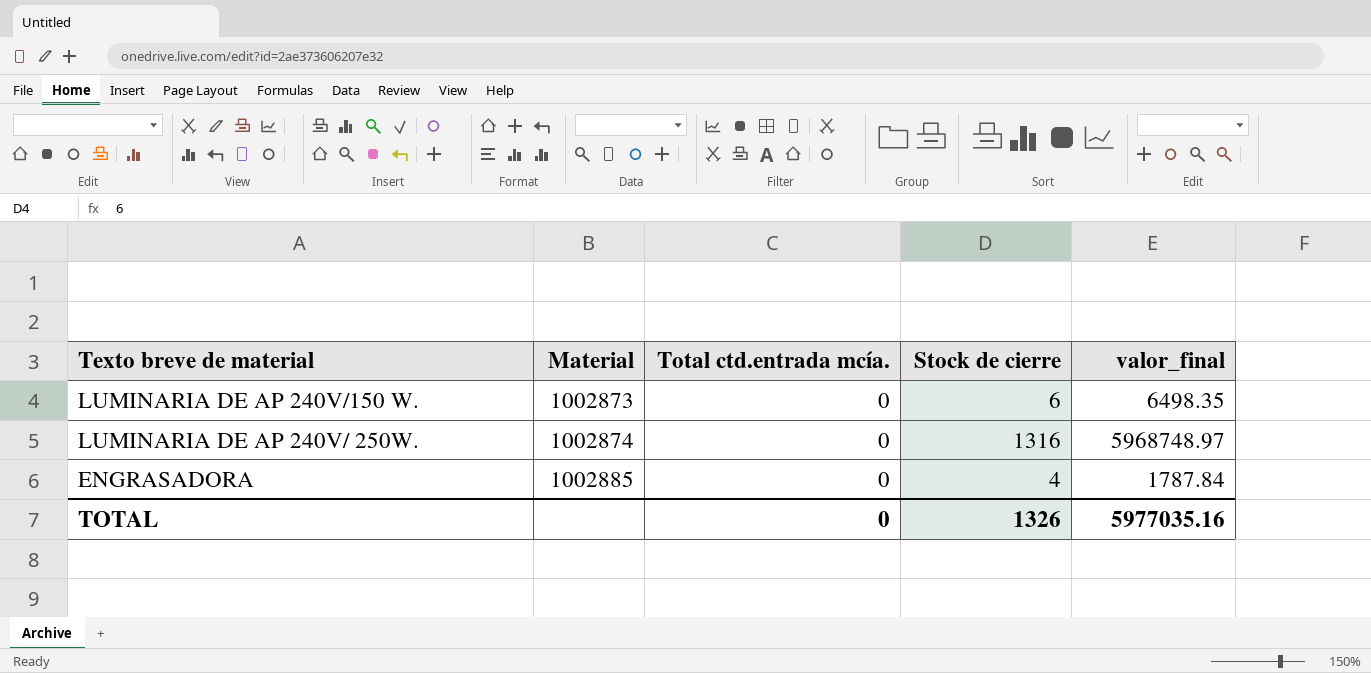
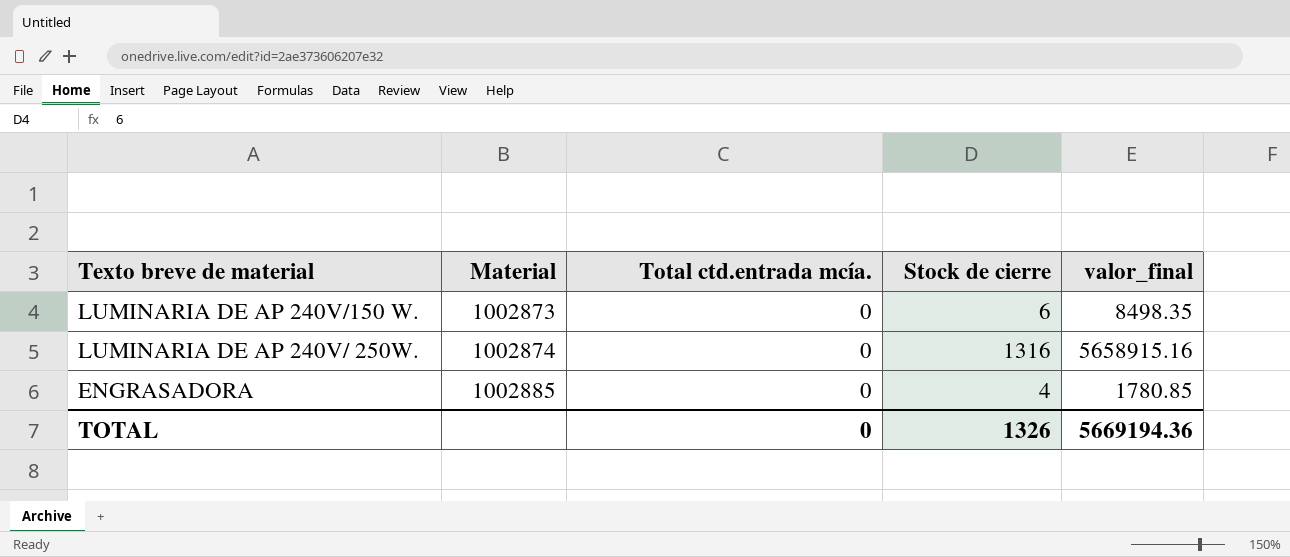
LUMINARIA DE AP 240V/150 W. | valor_final: 6498.35 -> 8498.35
LUMINARIA DE AP 240V/ 250W. | valor_final: 5968748.97 -> 5658915.16
ENGRASADORA | valor_final: 1787.84 -> 1780.85
TOTAL | valor_final: 5977035.16 -> 5669194.36

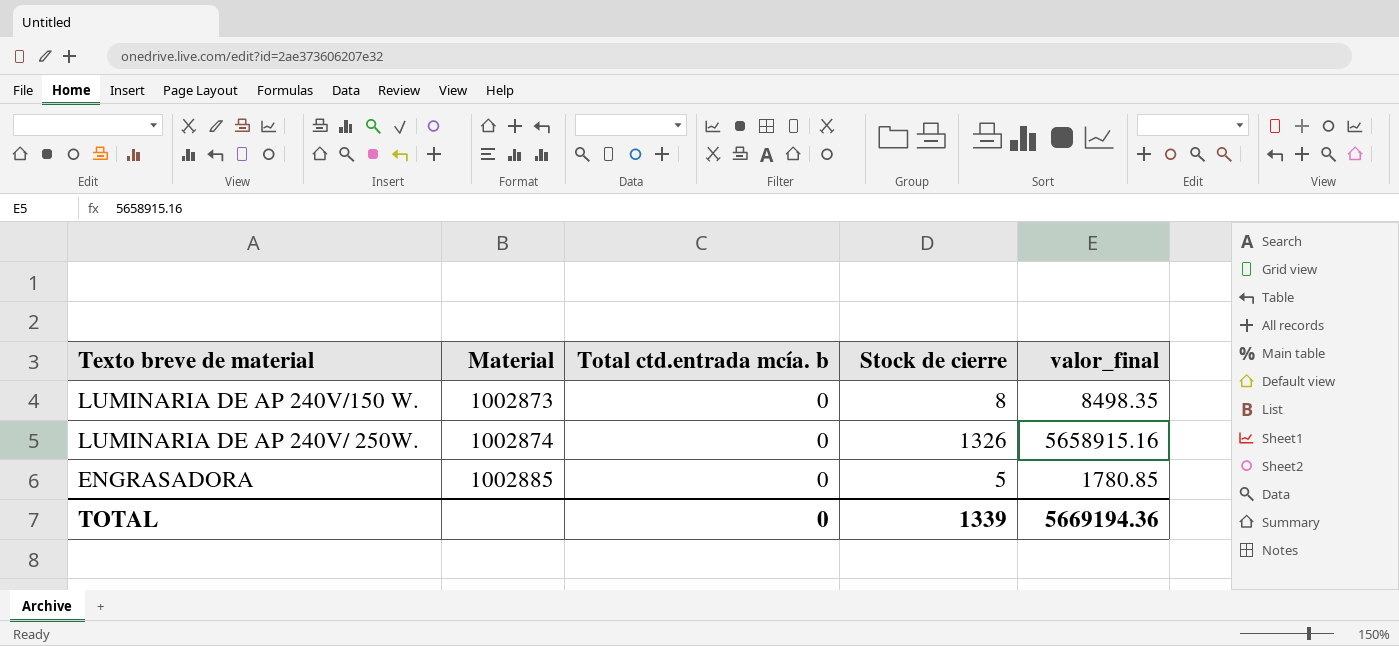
column name: Total ctd.entrada mcía. -> Total ctd.entrada mcía. b
LUMINARIA DE AP 240V/150 W. | Stock de cierre: 6 -> 8
LUMINARIA DE AP 240V/ 250W. | Stock de cierre: 1316 -> 1326
ENGRASADORA | Stock de cierre: 4 -> 5
TOTAL | Stock de cierre: 1326 -> 1339

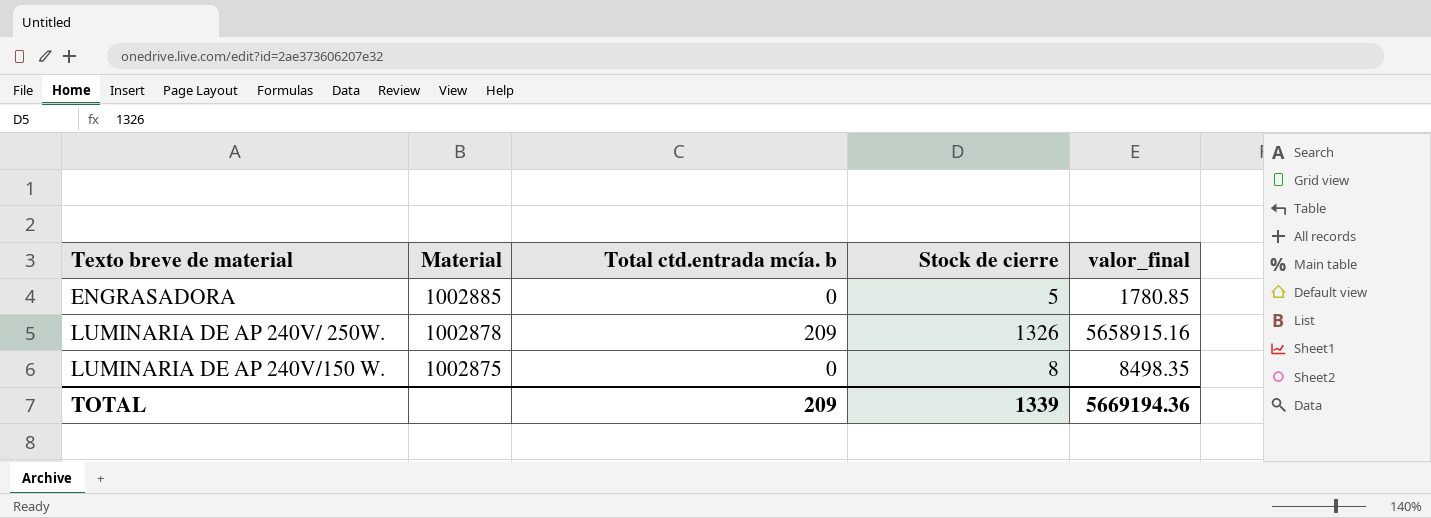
row order: Material ascending -> Material descending
LUMINARIA DE AP 240V/ 250W. | Material: 1002874 -> 1002878
LUMINARIA DE AP 240V/ 250W. | Total ctd.entrada mcía. b: 0 -> 209
LUMINARIA DE AP 240V/150 W. | Material: 1002873 -> 1002875
TOTAL | Total ctd.entrada mcía. b: 0 -> 209

